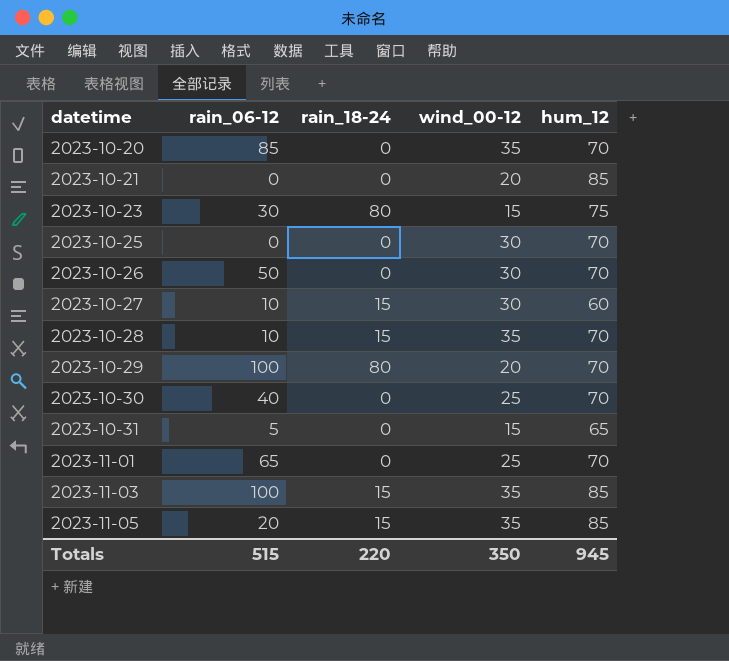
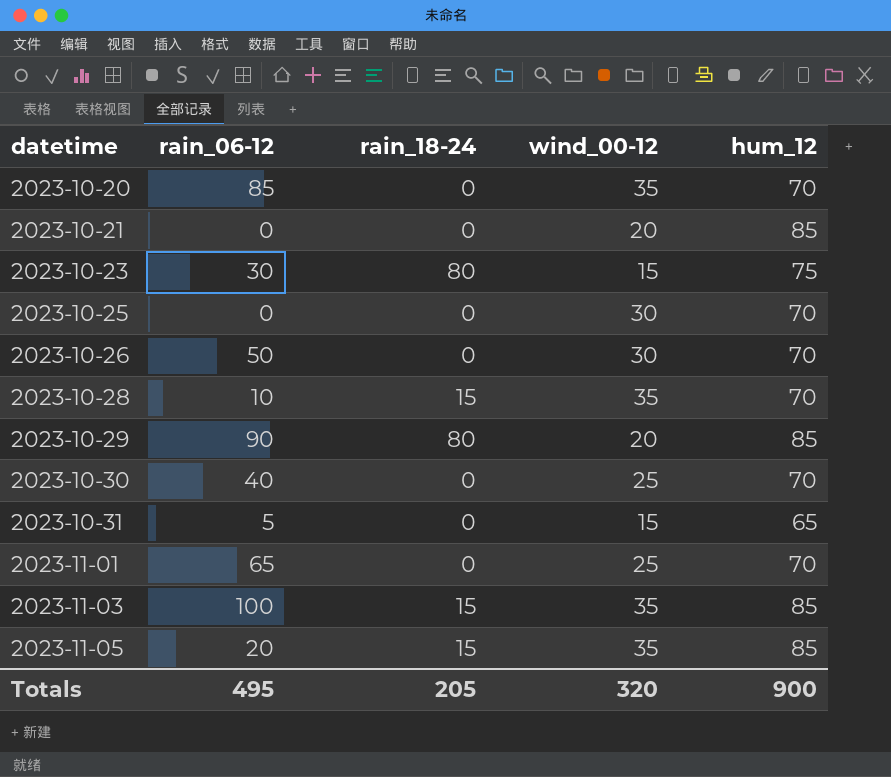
row 2023-10-27: 10 | 15 | 30 | 60 -> none
2023-10-29 | rain_06-12: 100 -> 90
2023-10-29 | hum_12: 70 -> 85
Totals | rain_06-12: 515 -> 495
Totals | rain_18-24: 220 -> 205
Totals | wind_00-12: 350 -> 320
Totals | hum_12: 945 -> 900

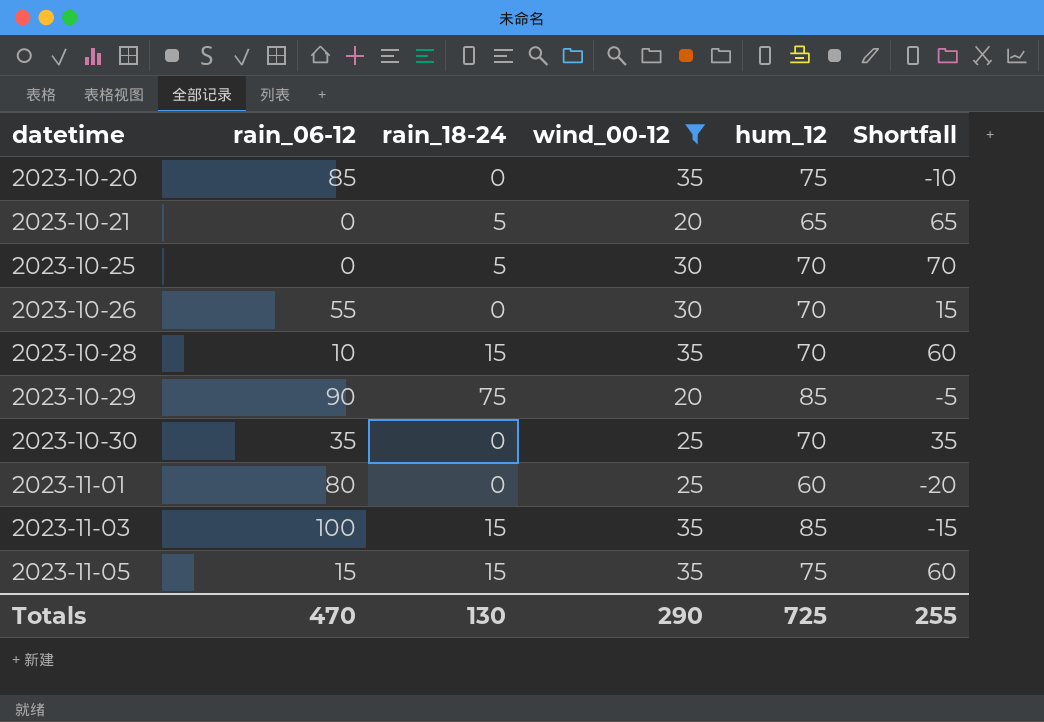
filter: none -> wind_00-12 != 15
column Shortfall | formula: none -> [hum_12] - [rain_06-12]
2023-10-20 | hum_12: 70 -> 75
2023-10-21 | rain_18-24: 0 -> 5
2023-10-21 | hum_12: 85 -> 65
2023-10-25 | rain_18-24: 0 -> 5
2023-10-26 | rain_06-12: 50 -> 55
2023-10-29 | rain_18-24: 80 -> 75
2023-10-30 | rain_06-12: 40 -> 35
2023-11-01 | rain_06-12: 65 -> 80
2023-11-01 | hum_12: 70 -> 60
2023-11-05 | rain_06-12: 20 -> 15
2023-11-05 | hum_12: 85 -> 75
Totals | rain_06-12: 495 -> 470
Totals | rain_18-24: 205 -> 130
Totals | wind_00-12: 320 -> 290
Totals | hum_12: 900 -> 725

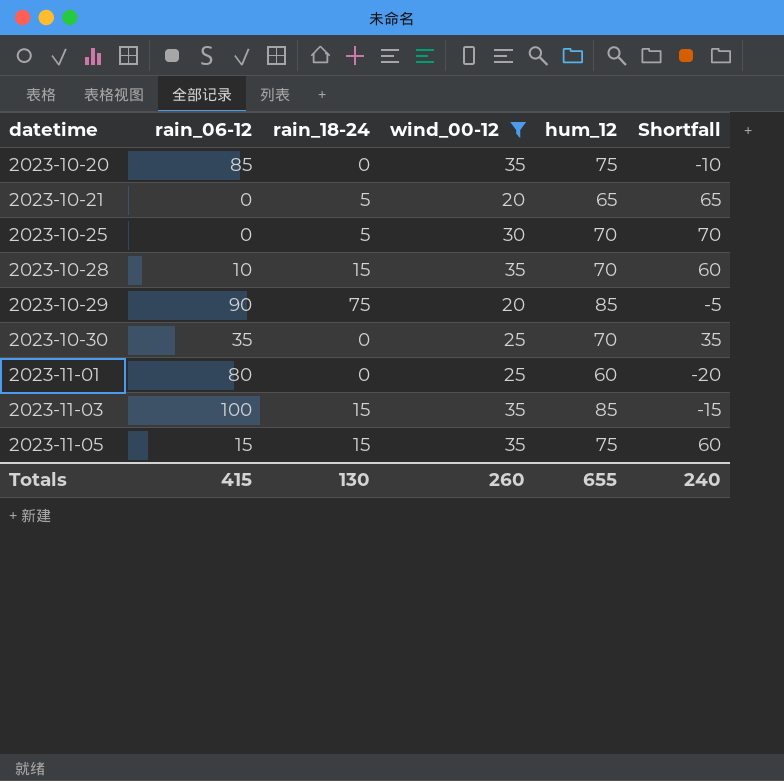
row 2023-10-26: 55 | 0 | 30 | 70 | 15 -> none
Totals | rain_06-12: 470 -> 415
Totals | wind_00-12: 290 -> 260
Totals | hum_12: 725 -> 655
Totals | Shortfall: 255 -> 240

